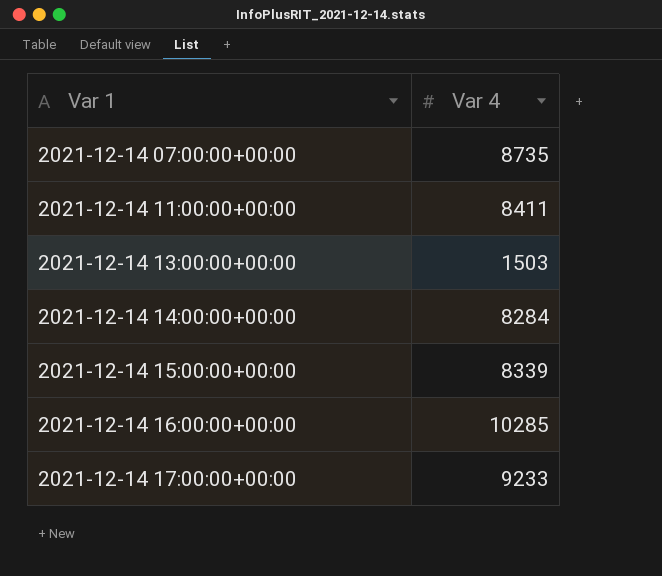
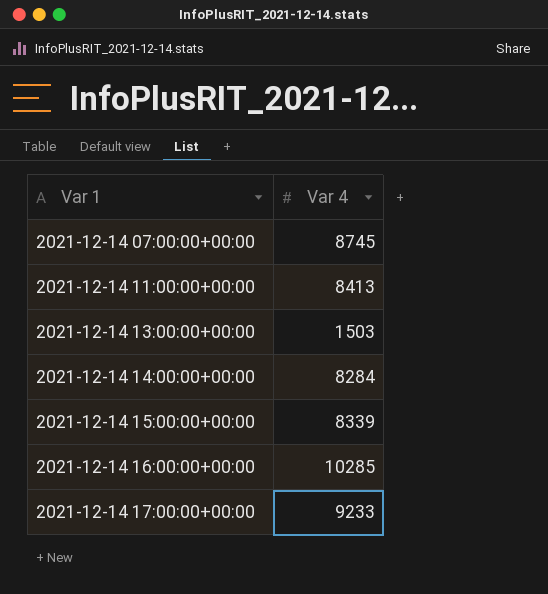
2021-12-14 07:00:00+00:00 | Var 4: 8735 -> 8745
2021-12-14 11:00:00+00:00 | Var 4: 8411 -> 8413

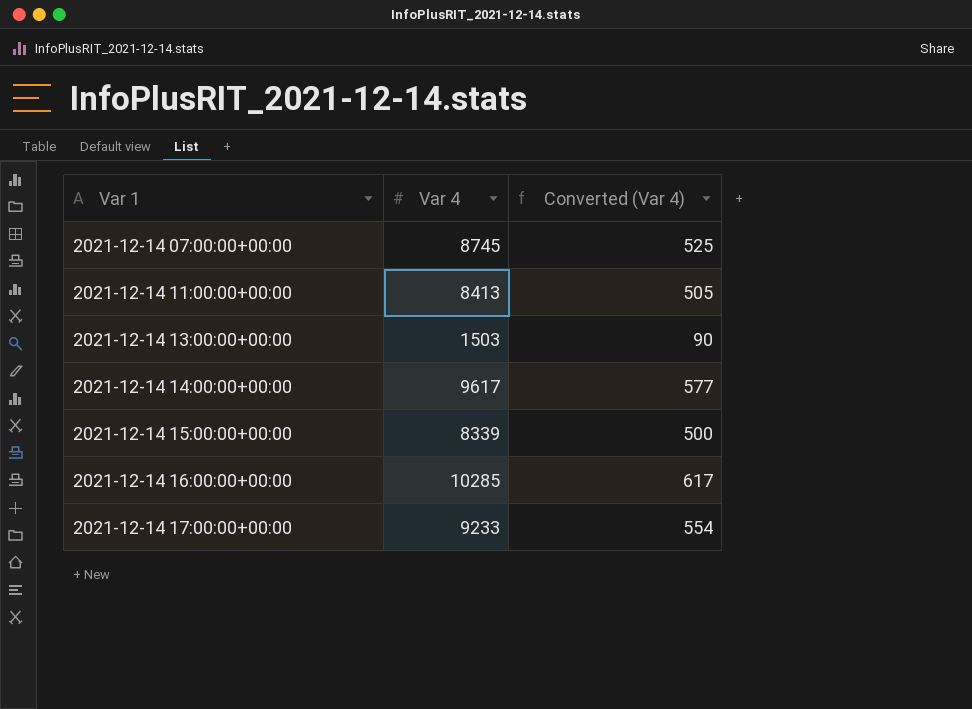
column Converted (Var 4) | formula: none -> [Var 4] * 0.06
2021-12-14 14:00:00+00:00 | Var 4: 8284 -> 9617

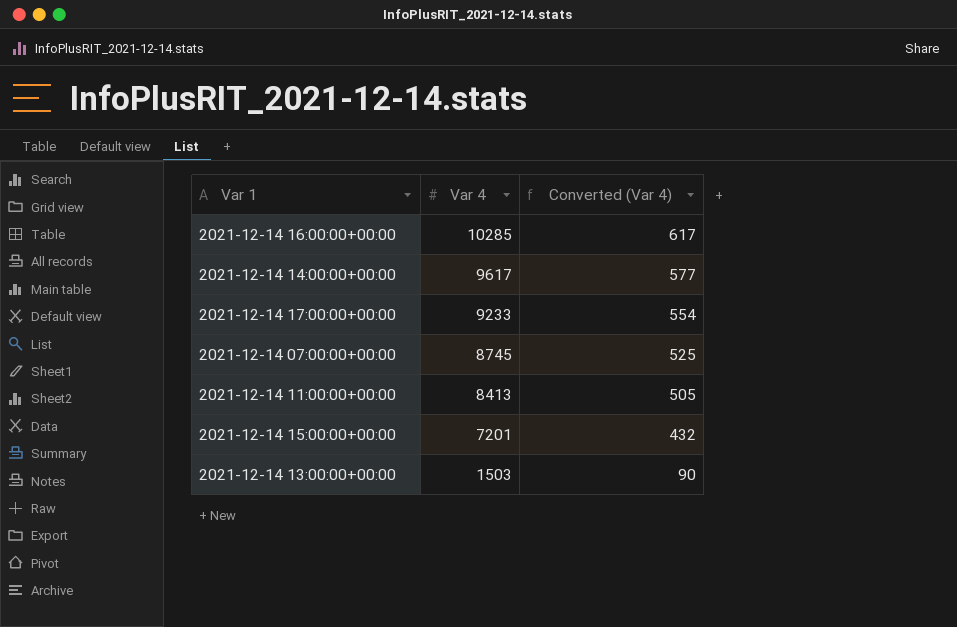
row order: Var 1 ascending -> Var 4 descending
2021-12-14 15:00:00+00:00 | Var 4: 8339 -> 7201
2021-12-14 15:00:00+00:00 | Converted (Var 4): 500 -> 432

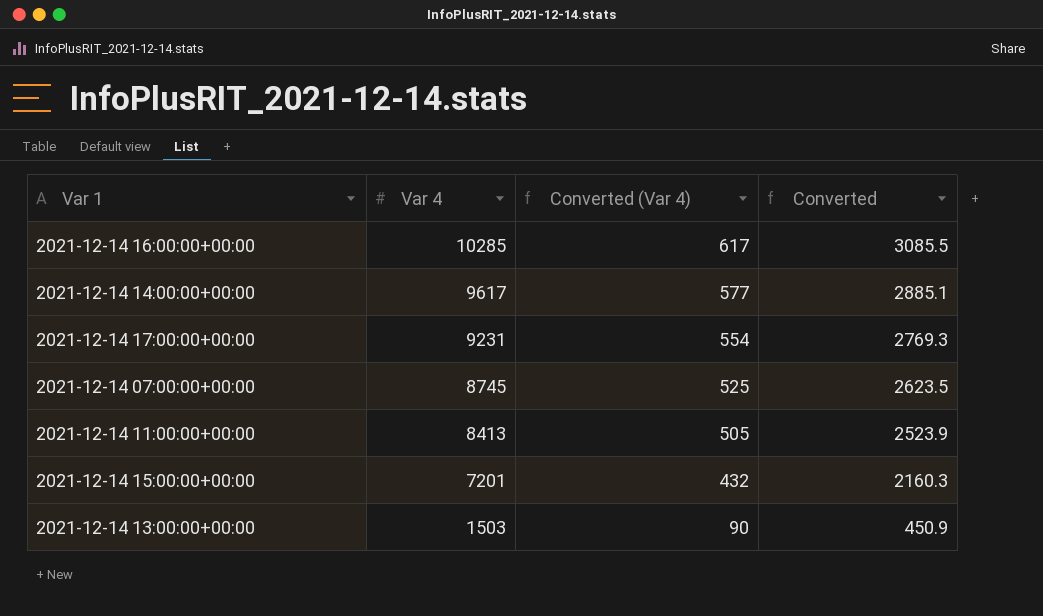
column Converted | formula: none -> [Var 4] * 0.3
2021-12-14 17:00:00+00:00 | Var 4: 9233 -> 9231

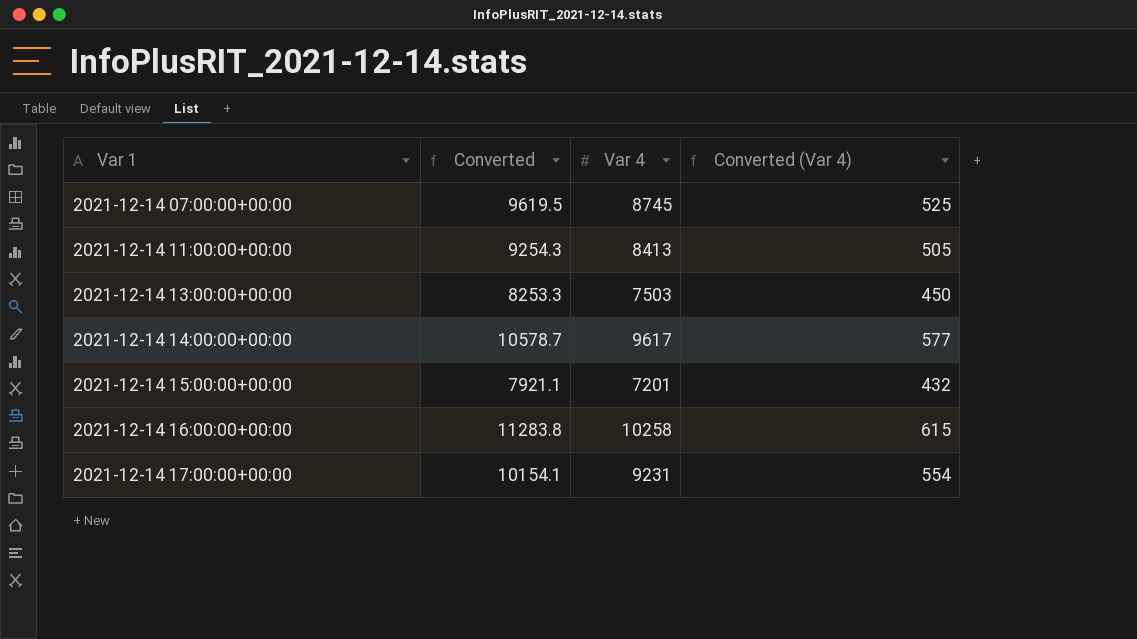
row order: Var 4 descending -> Var 1 ascending
column Converted | formula: [Var 4] * 0.3 -> [Var 4] * 1.1
column Converted | position: 4 -> 2
2021-12-14 13:00:00+00:00 | Var 4: 1503 -> 7503
2021-12-14 13:00:00+00:00 | Converted (Var 4): 90 -> 450
2021-12-14 16:00:00+00:00 | Var 4: 10285 -> 10258
2021-12-14 16:00:00+00:00 | Converted (Var 4): 617 -> 615

